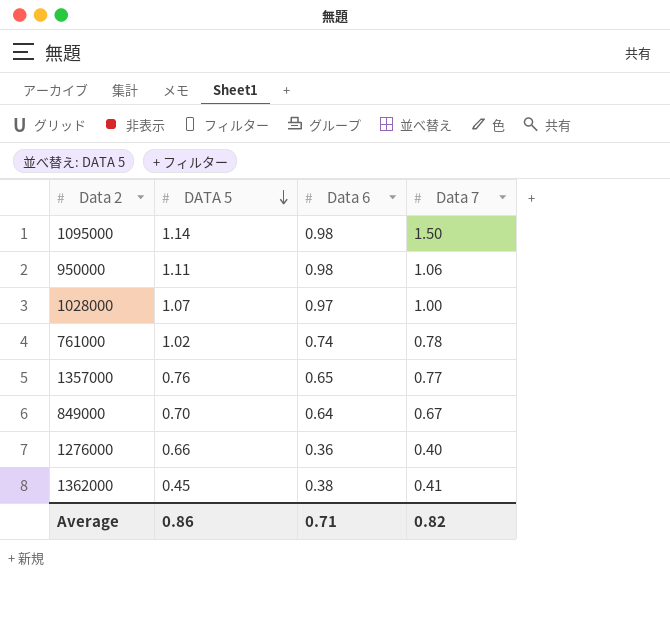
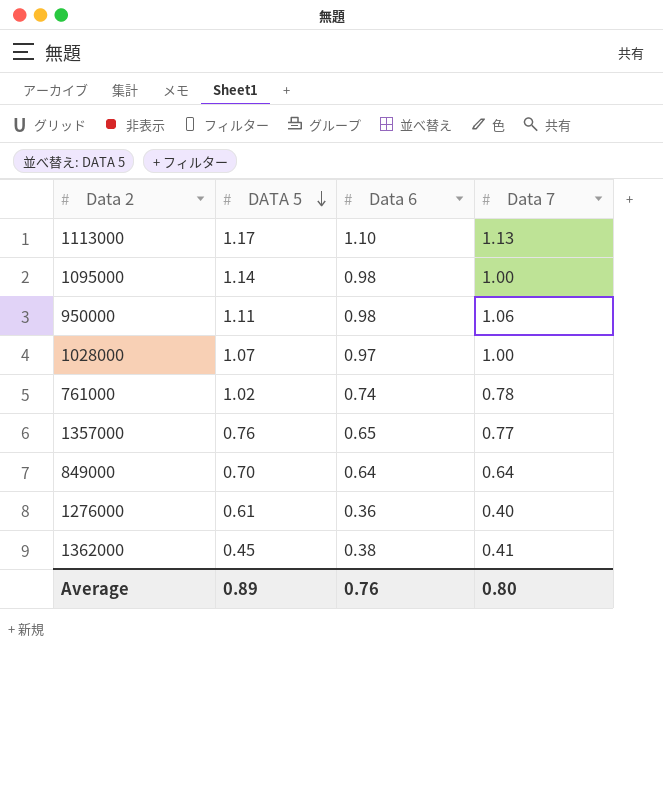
row 1113000: none -> 1.17 | 1.10 | 1.13
1095000 | Data 7: 1.50 -> 1.00
849000 | Data 7: 0.67 -> 0.64
1276000 | DATA 5: 0.66 -> 0.61
Average | DATA 5: 0.86 -> 0.89
Average | Data 6: 0.71 -> 0.76
Average | Data 7: 0.82 -> 0.80

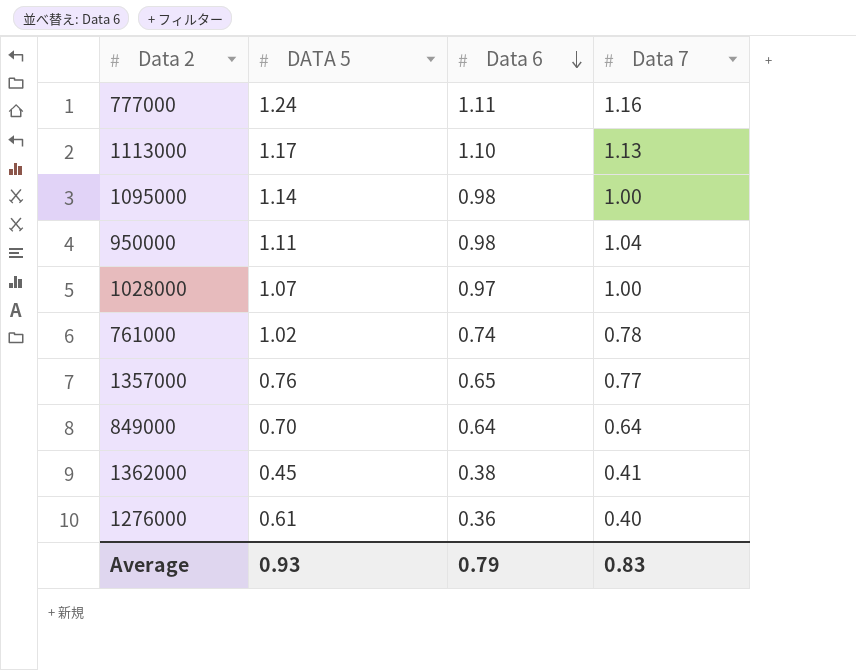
row order: DATA 5 descending -> Data 6 descending
row 777000: none -> 1.24 | 1.11 | 1.16
950000 | Data 7: 1.06 -> 1.04
Average | DATA 5: 0.89 -> 0.93
Average | Data 6: 0.76 -> 0.79
Average | Data 7: 0.80 -> 0.83

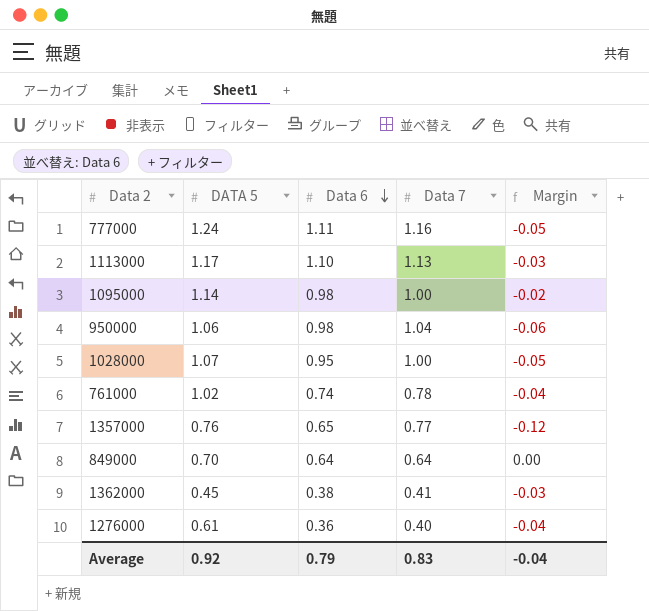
column Margin | formula: none -> [Data 6] - [Data 7]
950000 | DATA 5: 1.11 -> 1.06
1028000 | Data 6: 0.97 -> 0.95
Average | DATA 5: 0.93 -> 0.92

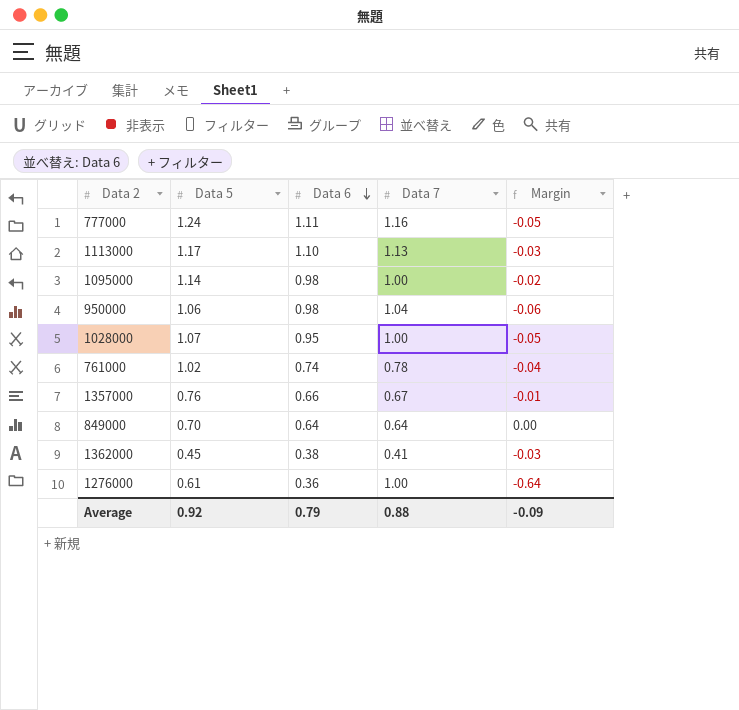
column name: DATA 5 -> Data 5
1357000 | Data 6: 0.65 -> 0.66
1357000 | Data 7: 0.77 -> 0.67
1357000 | Margin: -0.12 -> -0.01
1276000 | Data 7: 0.40 -> 1.00
1276000 | Margin: -0.04 -> -0.64
Average | Data 7: 0.83 -> 0.88
Average | Margin: -0.04 -> -0.09

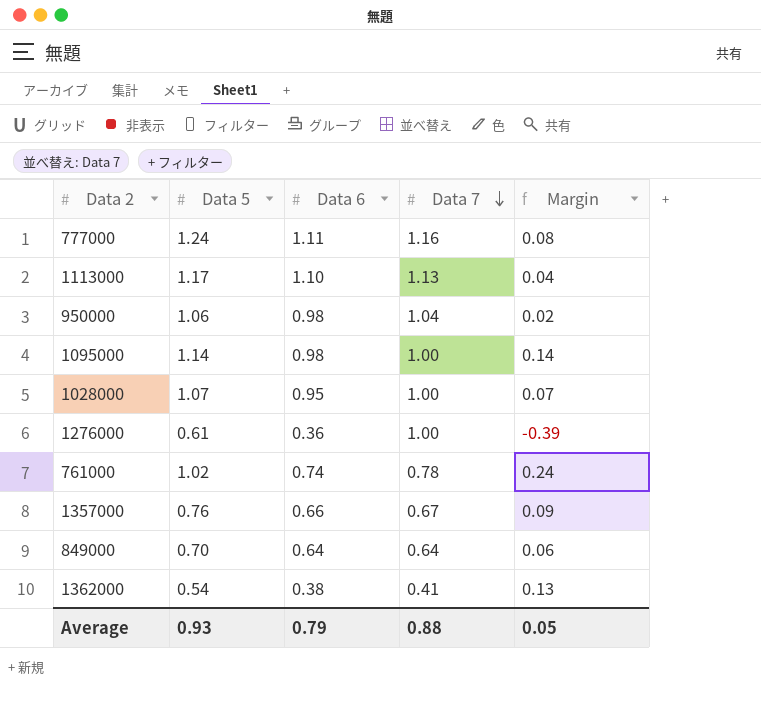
row order: Data 6 descending -> Data 7 descending
column Margin | formula: [Data 6] - [Data 7] -> [Data 5] - [Data 7]
1362000 | Data 5: 0.45 -> 0.54
Average | Data 5: 0.92 -> 0.93
Average | Margin: -0.09 -> 0.05

